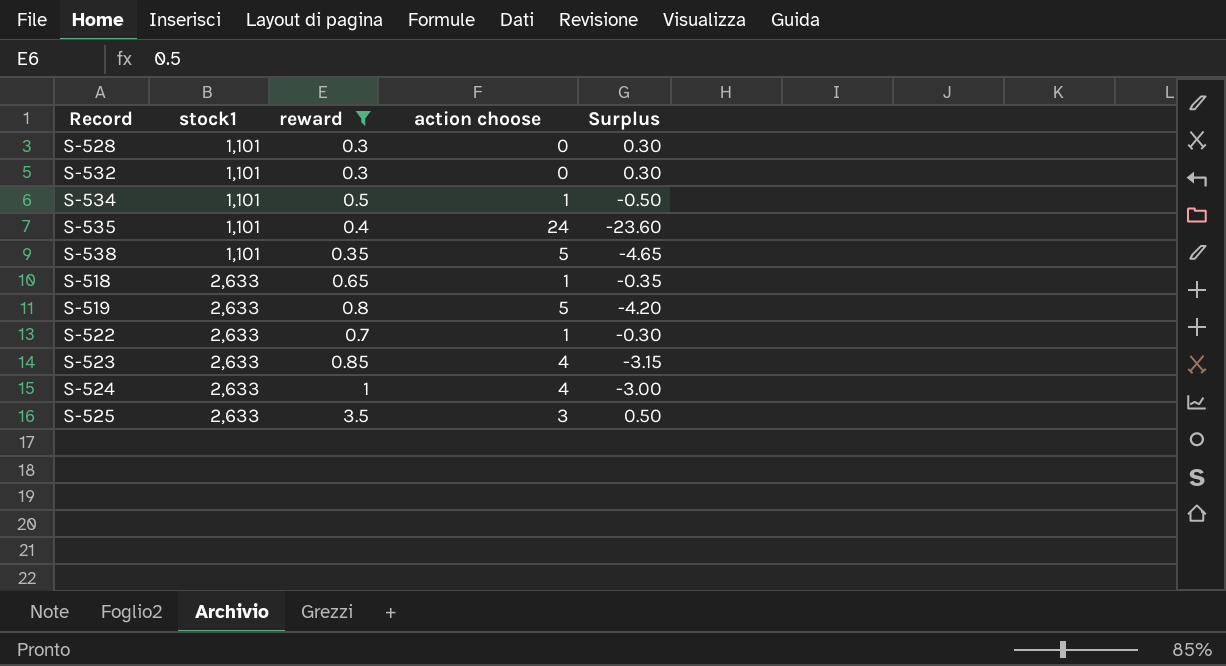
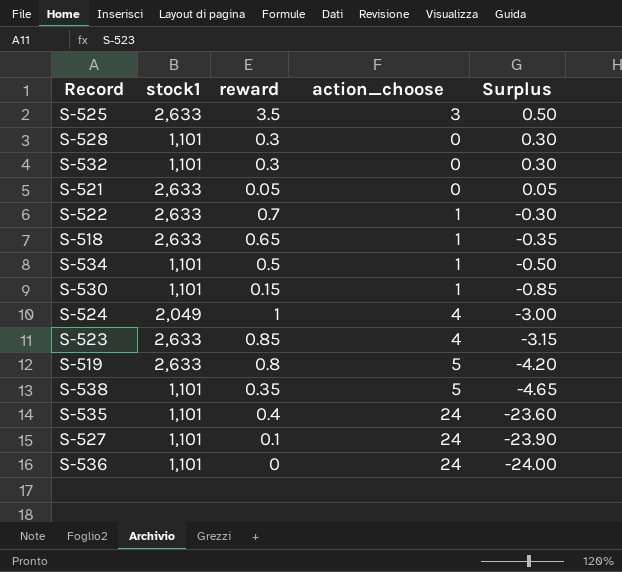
filter: reward >= 0.3 -> none
row order: stock1 ascending -> Surplus descending
column name: action choose -> action_choose
S-524 | stock1: 2,633 -> 2,049

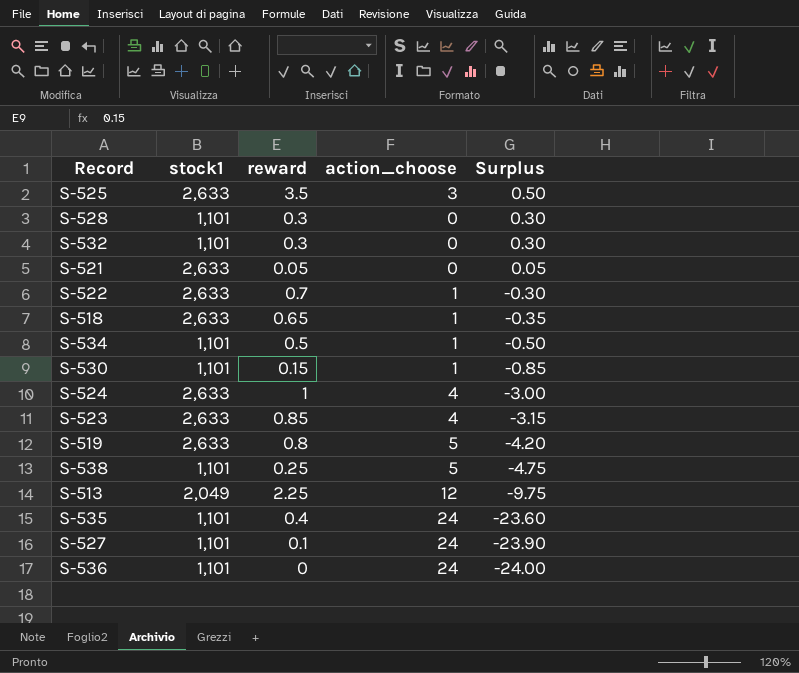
S-524 | stock1: 2,049 -> 2,633
S-538 | reward: 0.35 -> 0.25
S-538 | Surplus: -4.65 -> -4.75
row S-513: none -> 2,049 | 2.25 | 12 | -9.75

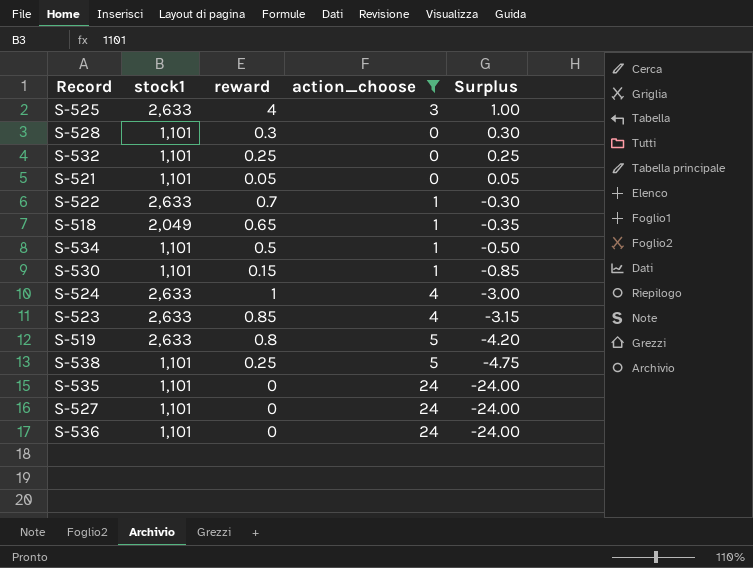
filter: none -> action_choose != 12
S-525 | reward: 3.5 -> 4
S-525 | Surplus: 0.50 -> 1.00
S-532 | reward: 0.3 -> 0.25
S-532 | Surplus: 0.30 -> 0.25
S-521 | stock1: 2,633 -> 1,101
S-518 | stock1: 2,633 -> 2,049
S-535 | reward: 0.4 -> 0
S-535 | Surplus: -23.60 -> -24.00
S-527 | reward: 0.1 -> 0
S-527 | Surplus: -23.90 -> -24.00

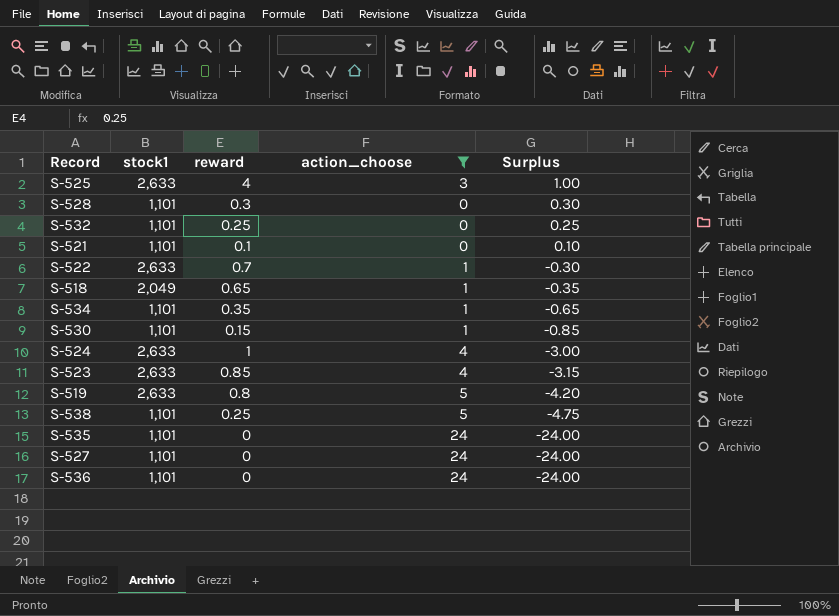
S-521 | reward: 0.05 -> 0.1
S-521 | Surplus: 0.05 -> 0.10
S-534 | reward: 0.5 -> 0.35
S-534 | Surplus: -0.50 -> -0.65

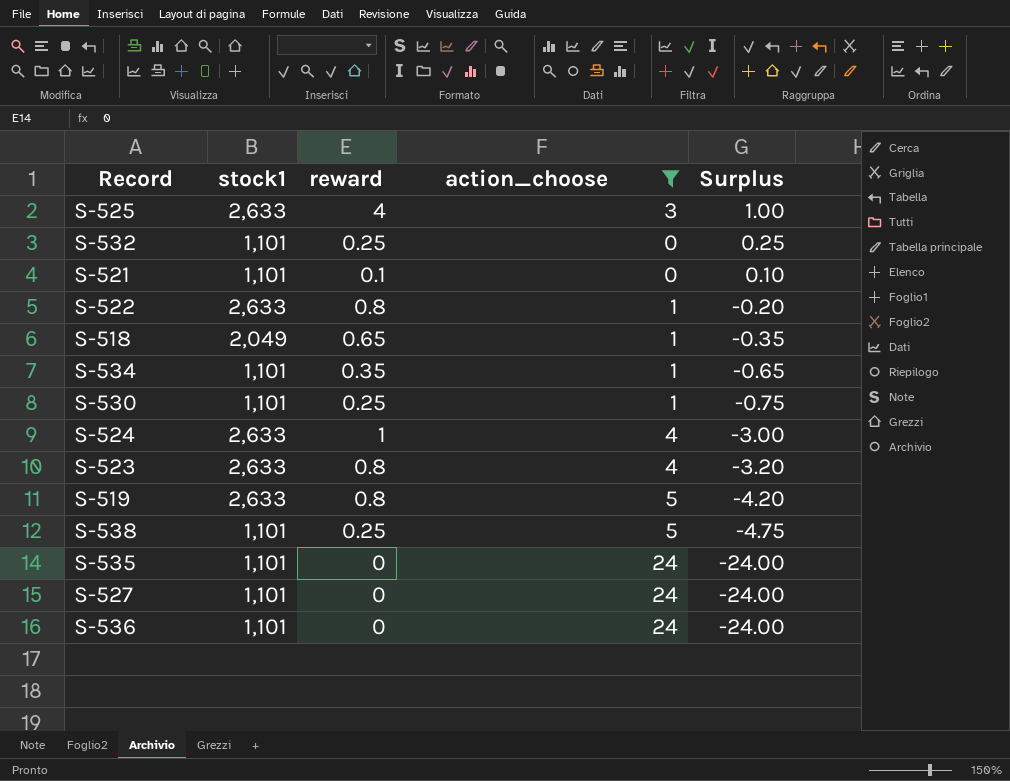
row S-528: 1,101 | 0.3 | 0 | 0.30 -> none
S-522 | reward: 0.7 -> 0.8
S-522 | Surplus: -0.30 -> -0.20
S-530 | reward: 0.15 -> 0.25
S-530 | Surplus: -0.85 -> -0.75
S-523 | reward: 0.85 -> 0.8
S-523 | Surplus: -3.15 -> -3.20

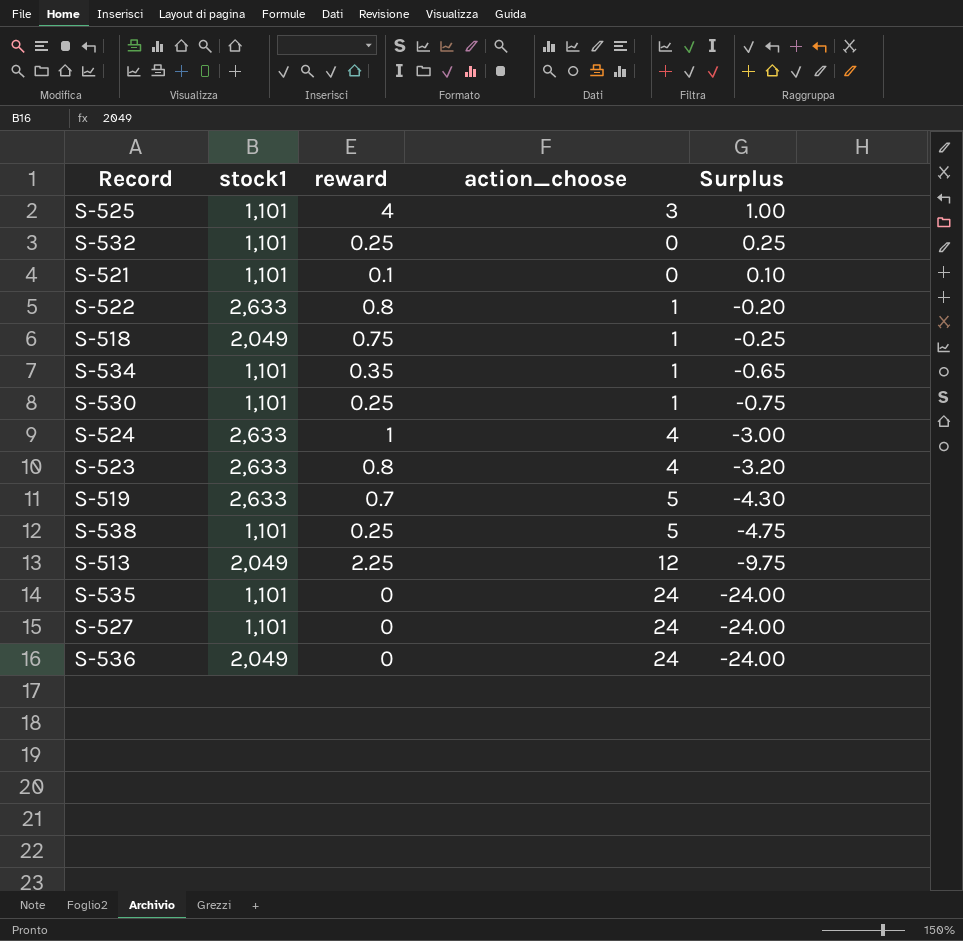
filter: action_choose != 12 -> none
S-525 | stock1: 2,633 -> 1,101
S-518 | reward: 0.65 -> 0.75
S-518 | Surplus: -0.35 -> -0.25
S-519 | reward: 0.8 -> 0.7
S-519 | Surplus: -4.20 -> -4.30
S-536 | stock1: 1,101 -> 2,049

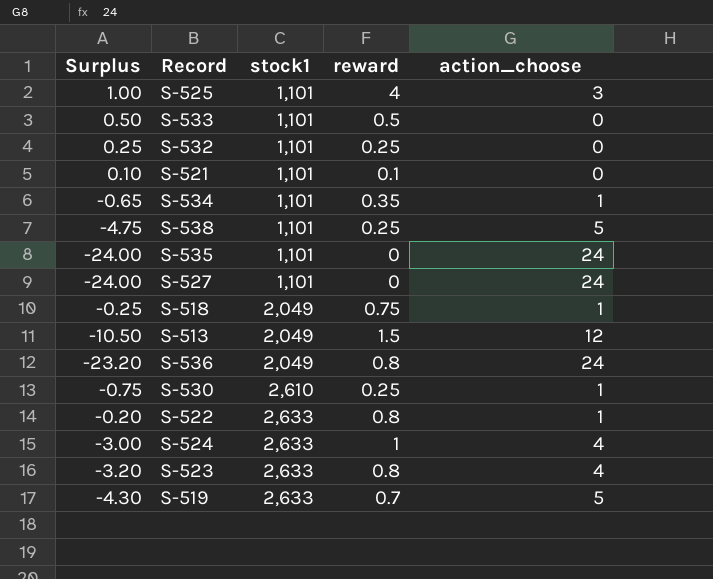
row order: Surplus descending -> stock1 ascending
column Surplus | position: 5 -> 1
row S-533: none -> 0.50 | 1,101 | 0.5 | 0
S-513 | Surplus: -9.75 -> -10.50
S-513 | reward: 2.25 -> 1.5
S-536 | Surplus: -24.00 -> -23.20
S-536 | reward: 0 -> 0.8
S-530 | stock1: 1,101 -> 2,610

